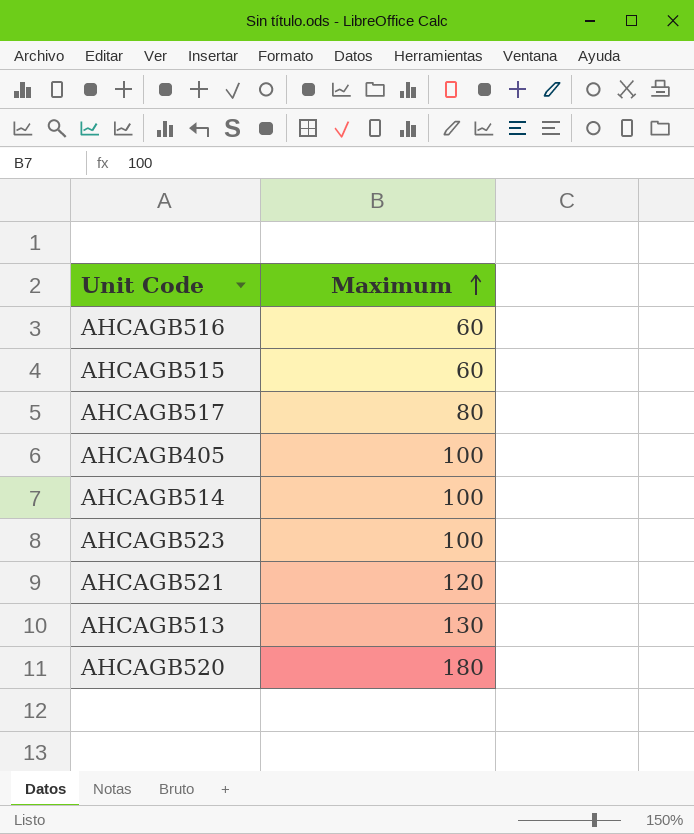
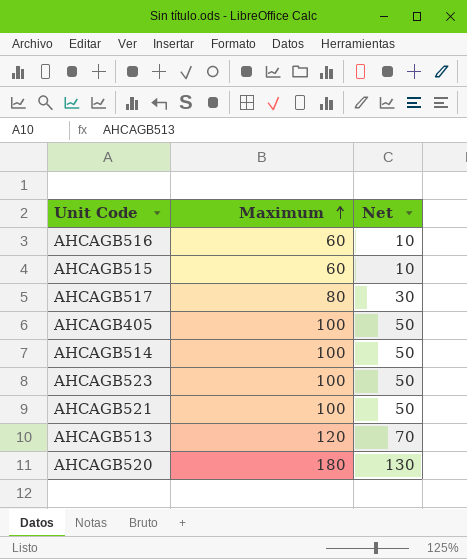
column Net | formula: none -> [Maximum] - 50
AHCAGB521 | Maximum: 120 -> 100
AHCAGB513 | Maximum: 130 -> 120

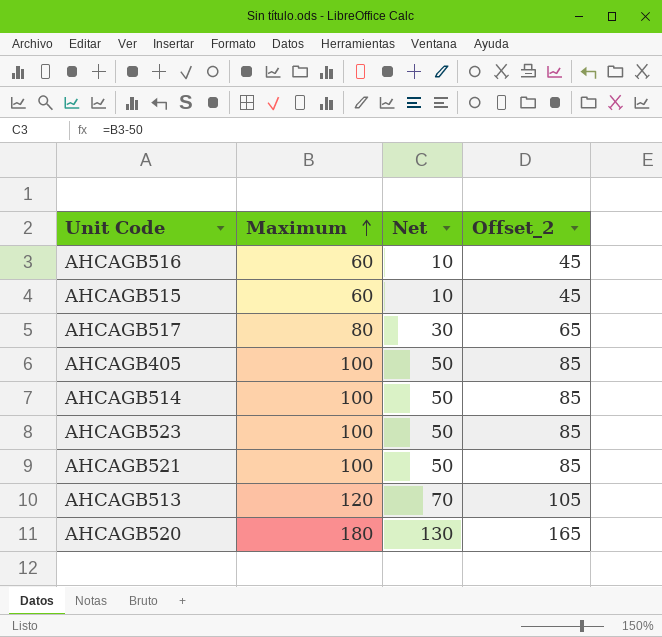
column Offset_2 | formula: none -> [Maximum] - 15

